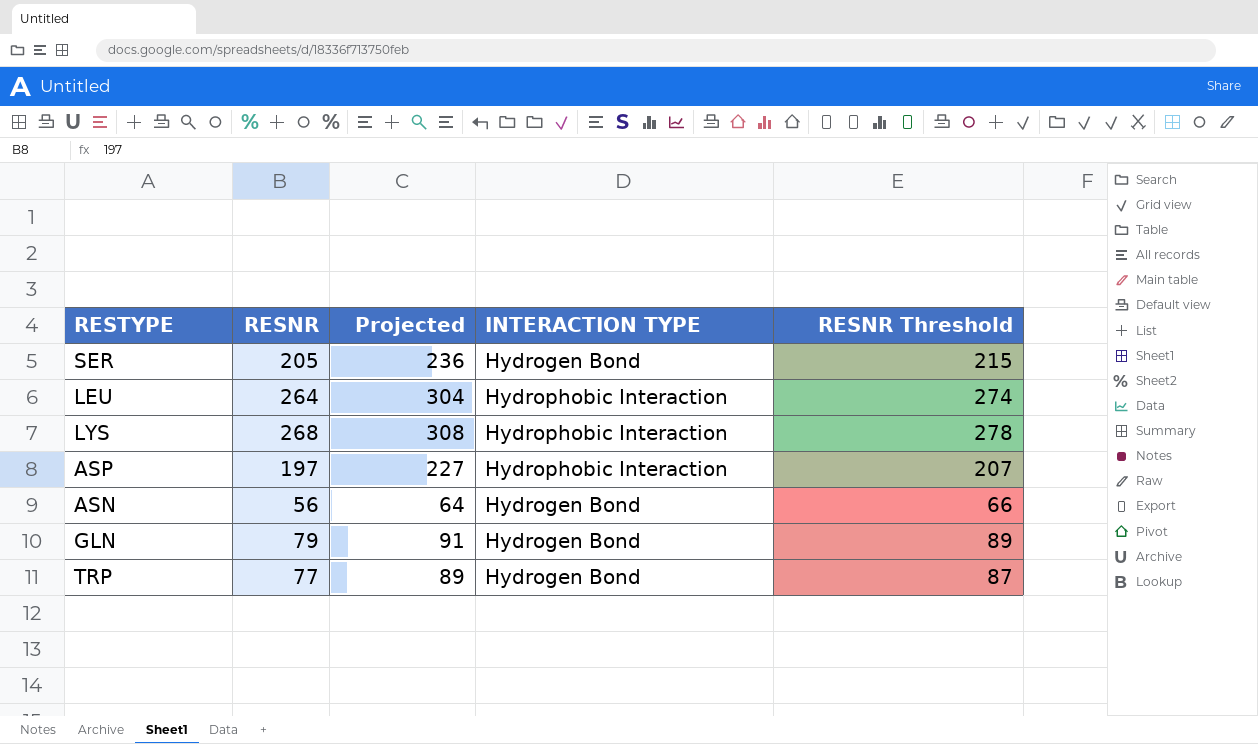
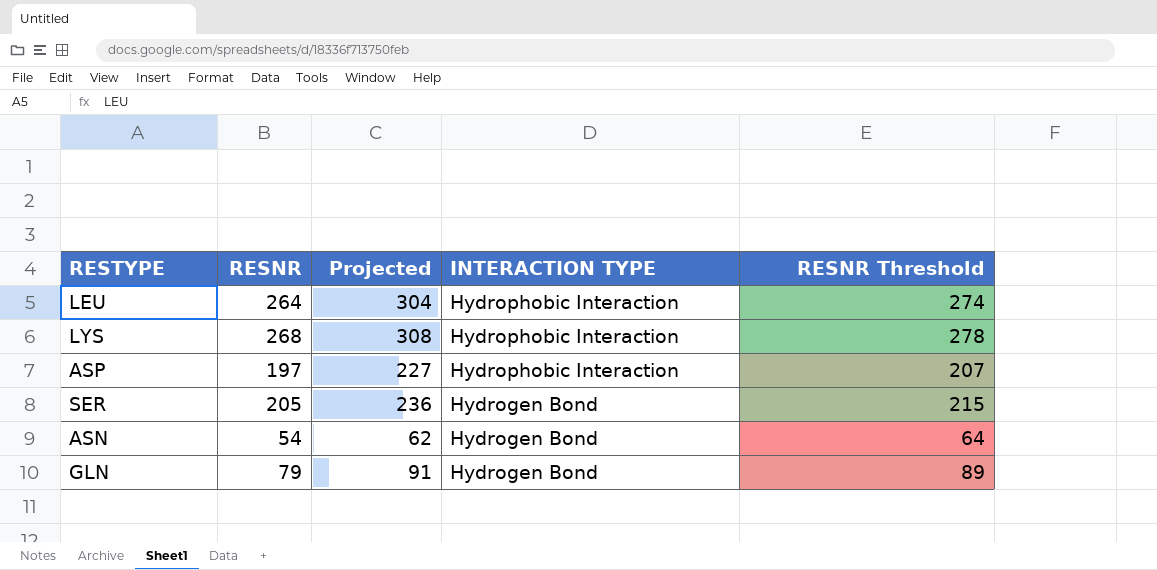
row order: none -> INTERACTION TYPE descending
row TRP: 77 | 89 | Hydrogen Bond | 87 -> none
ASN | RESNR: 56 -> 54
ASN | Projected: 64 -> 62
ASN | RESNR Threshold: 66 -> 64

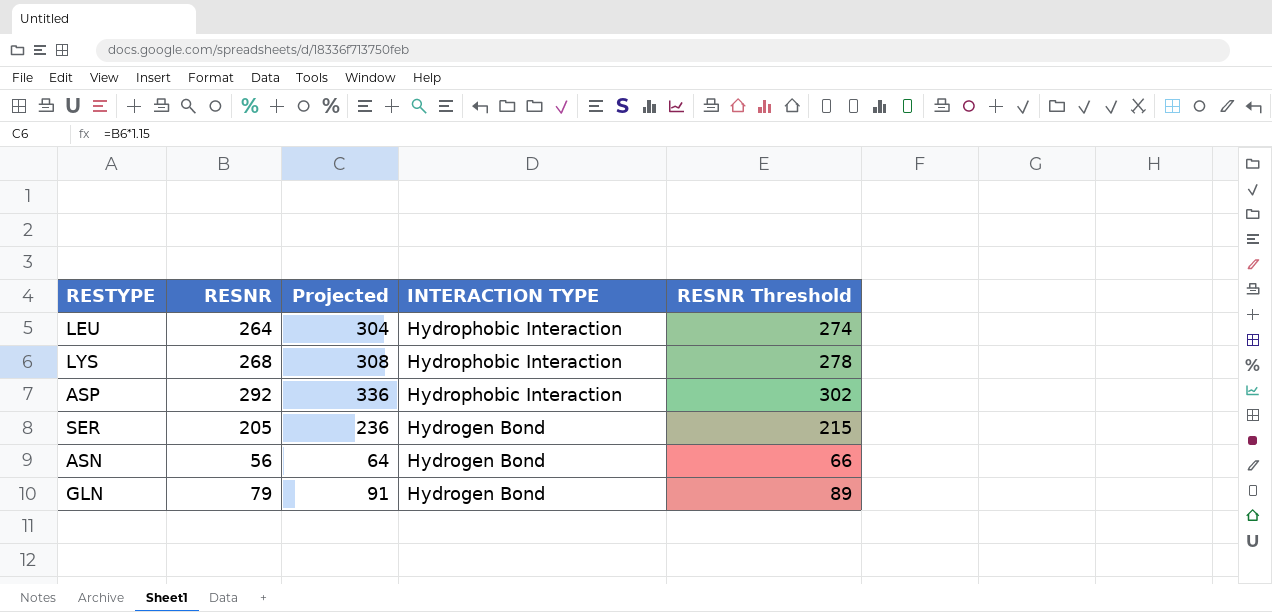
ASP | RESNR: 197 -> 292
ASP | Projected: 227 -> 336
ASP | RESNR Threshold: 207 -> 302
ASN | RESNR: 54 -> 56
ASN | Projected: 62 -> 64
ASN | RESNR Threshold: 64 -> 66

